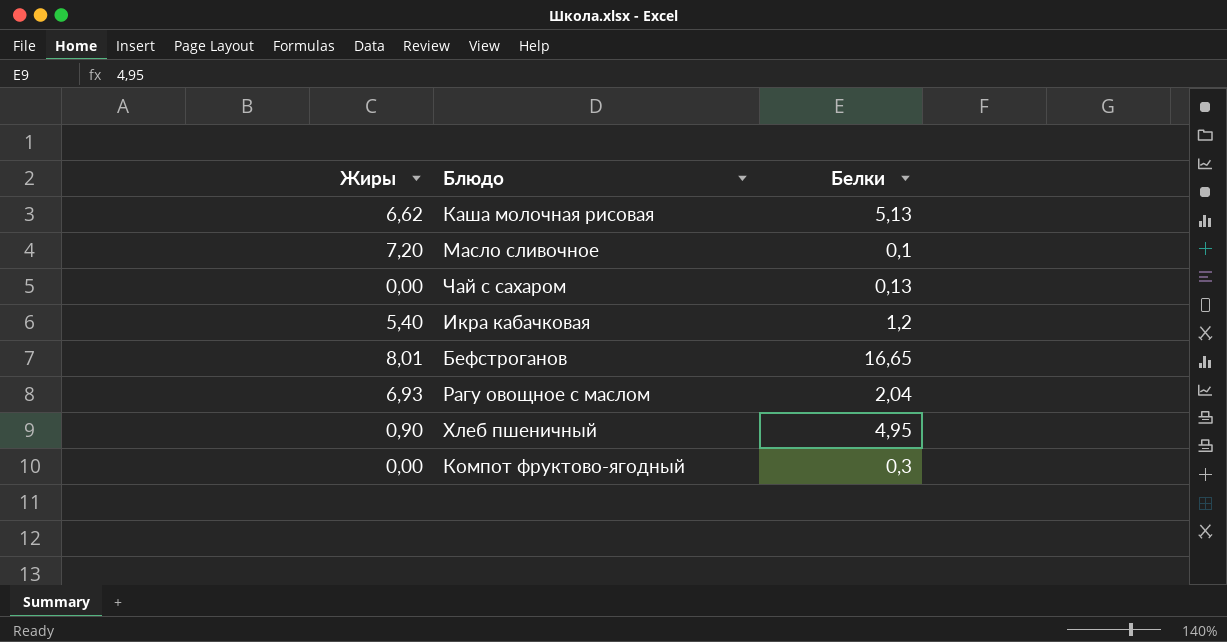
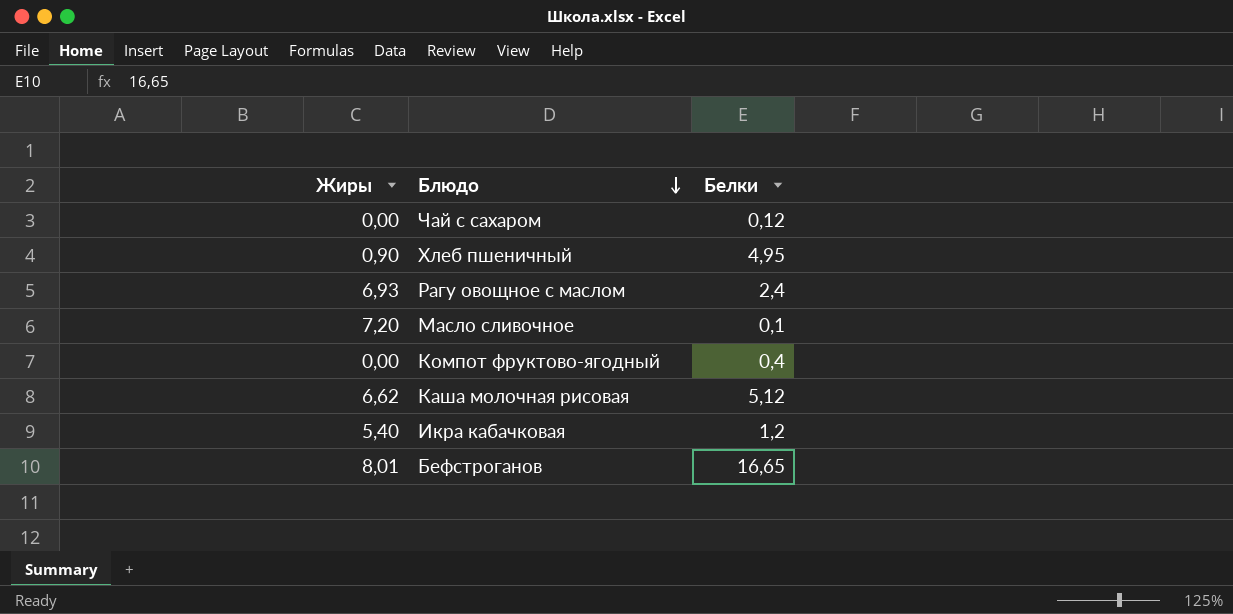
row order: none -> Блюдо descending
Чай с сахаром | Белки: 0,13 -> 0,12
Рагу овощное с маслом | Белки: 2,04 -> 2,4
Компот фруктово-ягодный | Белки: 0,3 -> 0,4
Каша молочная рисовая | Белки: 5,13 -> 5,12

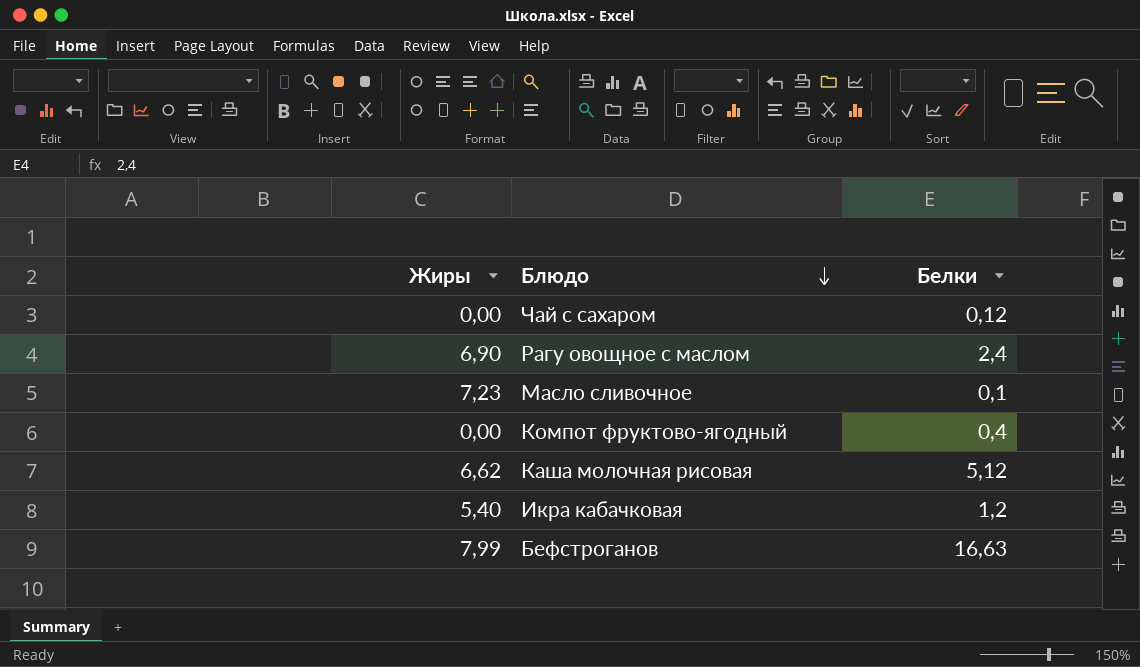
row Хлеб пшеничный: 0,90 | 4,95 -> none
Рагу овощное с маслом | Жиры: 6,93 -> 6,90
Масло сливочное | Жиры: 7,20 -> 7,23
Бефстроганов | Жиры: 8,01 -> 7,99
Бефстроганов | Белки: 16,65 -> 16,63

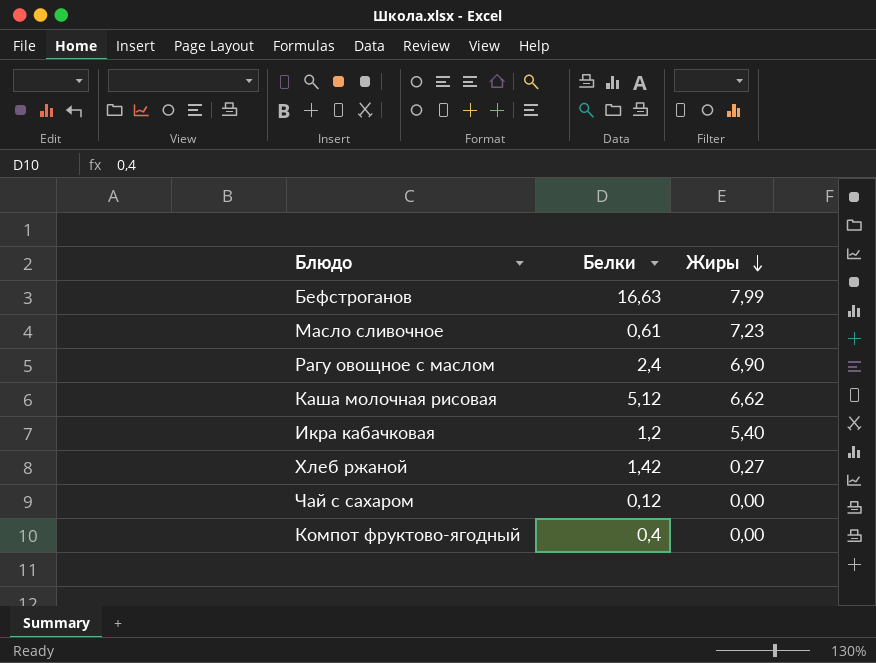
row order: Блюдо descending -> Жиры descending
column Жиры | position: 1 -> 3
Масло сливочное | Белки: 0,1 -> 0,61
row Хлеб ржаной: none -> 1,42 | 0,27

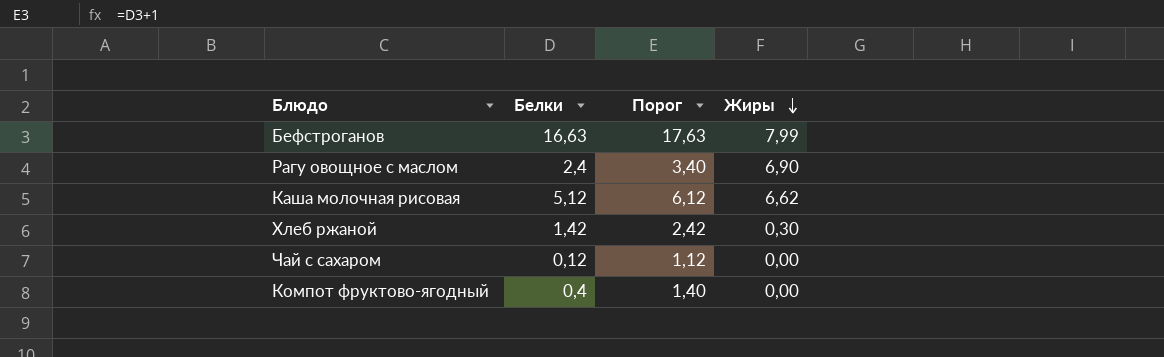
column Порог | formula: none -> [Белки] + 1
row Масло сливочное: 0,61 | 7,23 -> none
row Икра кабачковая: 1,2 | 5,40 -> none
Хлеб ржаной | Жиры: 0,27 -> 0,30

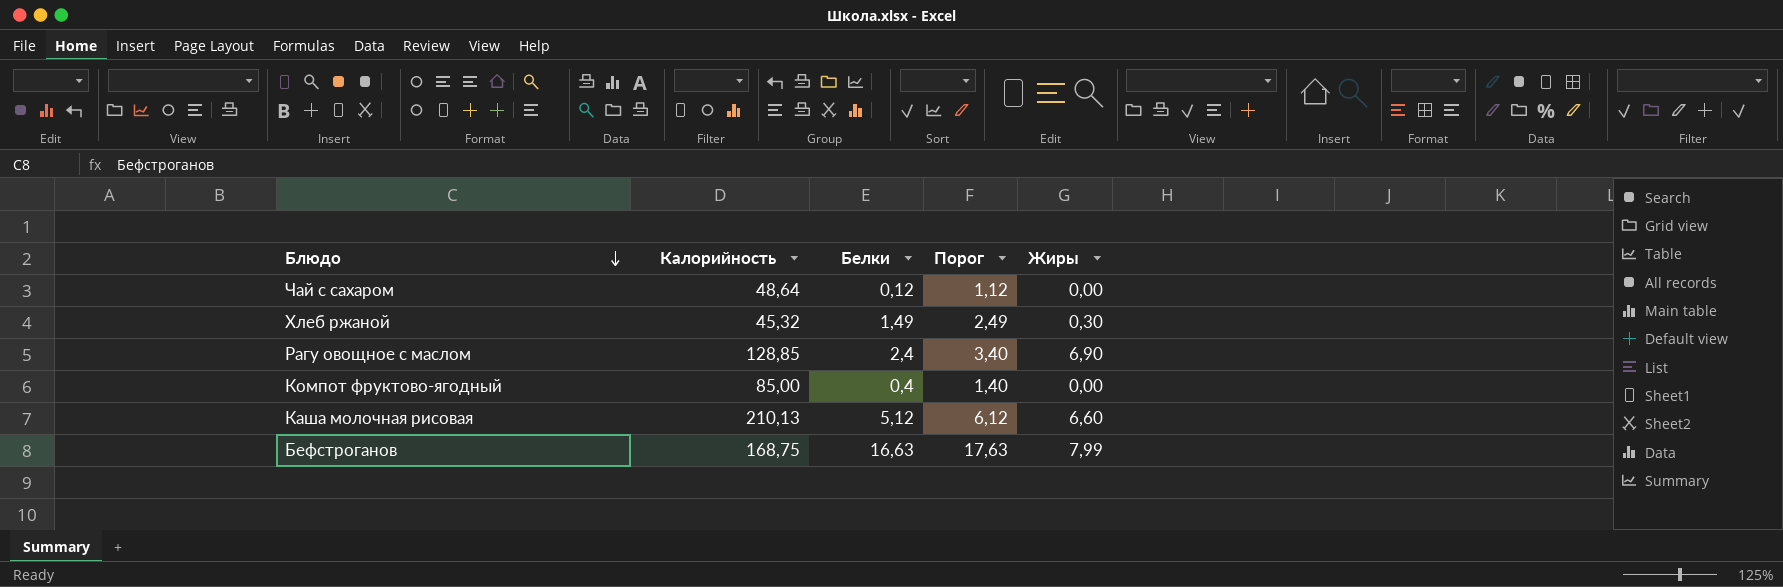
row order: Жиры descending -> Блюдо descending
column Калорийность | position: none -> 2
Хлеб ржаной | Белки: 1,42 -> 1,49
Хлеб ржаной | Порог: 2,42 -> 2,49
Каша молочная рисовая | Жиры: 6,62 -> 6,60

